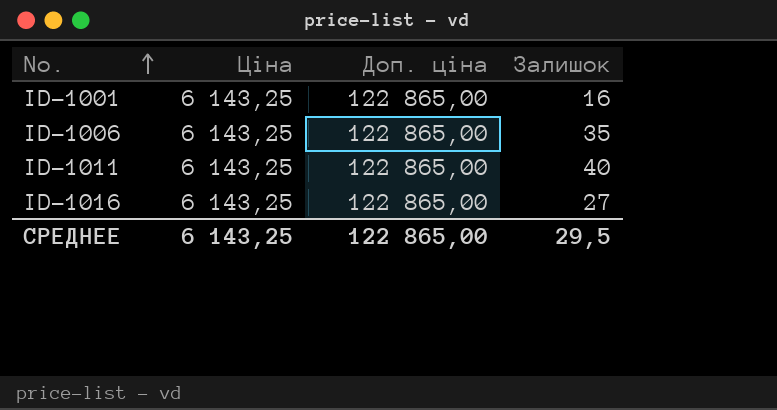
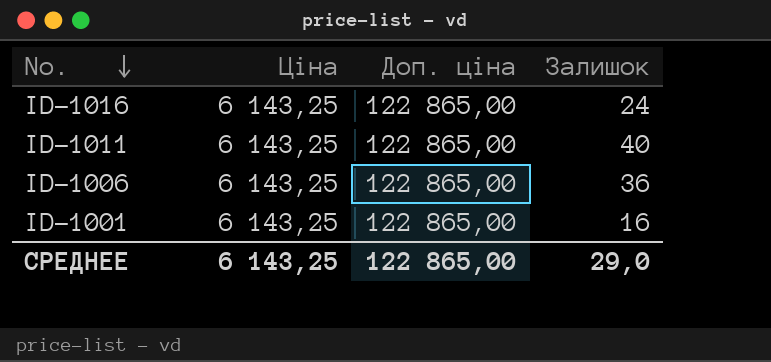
row order: No. ascending -> No. descending
ID-1016 | Залишок: 27 -> 24
ID-1006 | Залишок: 35 -> 36
СРЕДНЕЕ | Залишок: 29,5 -> 29,0

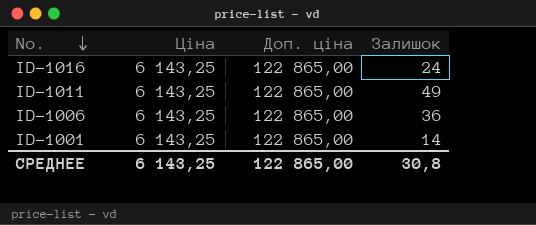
ID-1011 | Залишок: 40 -> 49
ID-1001 | Залишок: 16 -> 14
СРЕДНЕЕ | Залишок: 29,0 -> 30,8

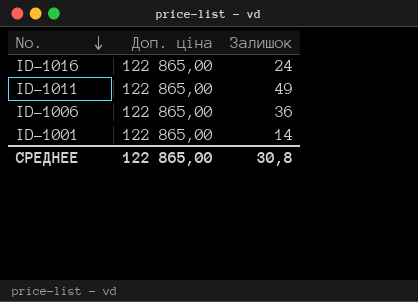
column Ціна | position: 2 -> none

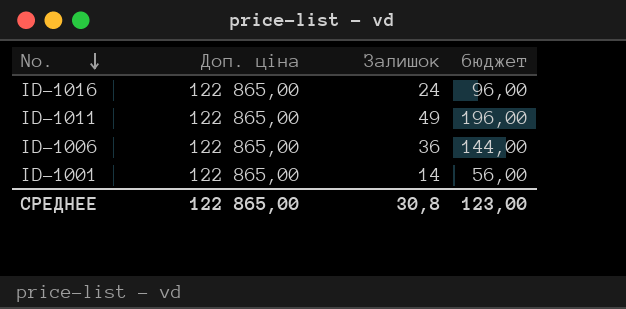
column бюджет | formula: none -> [Залишок] * 4

